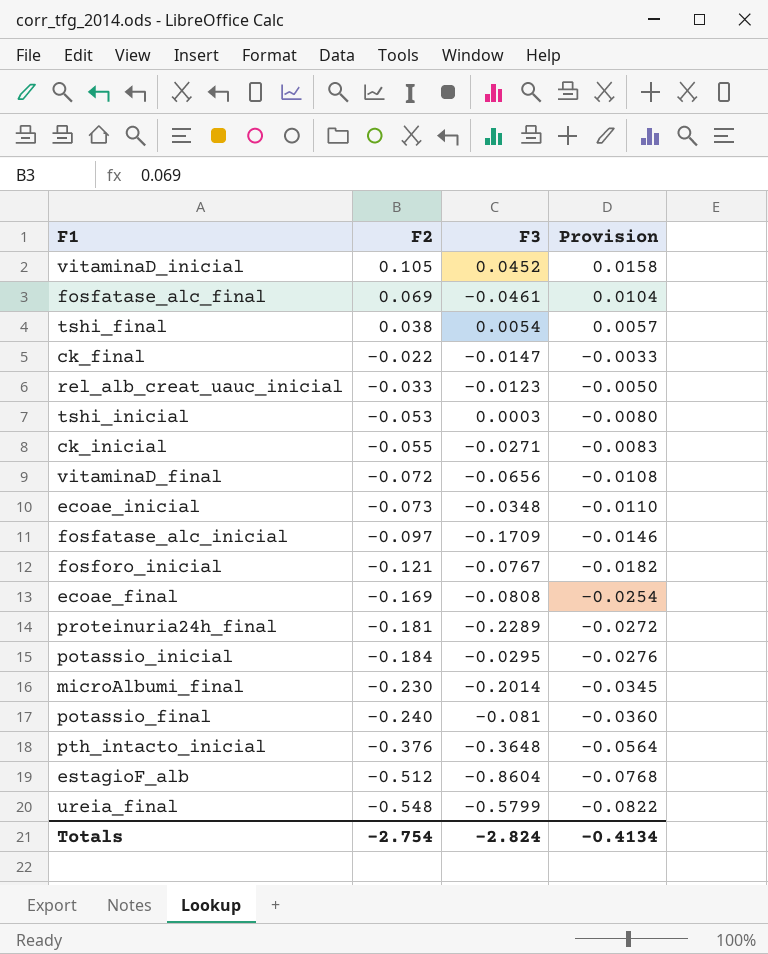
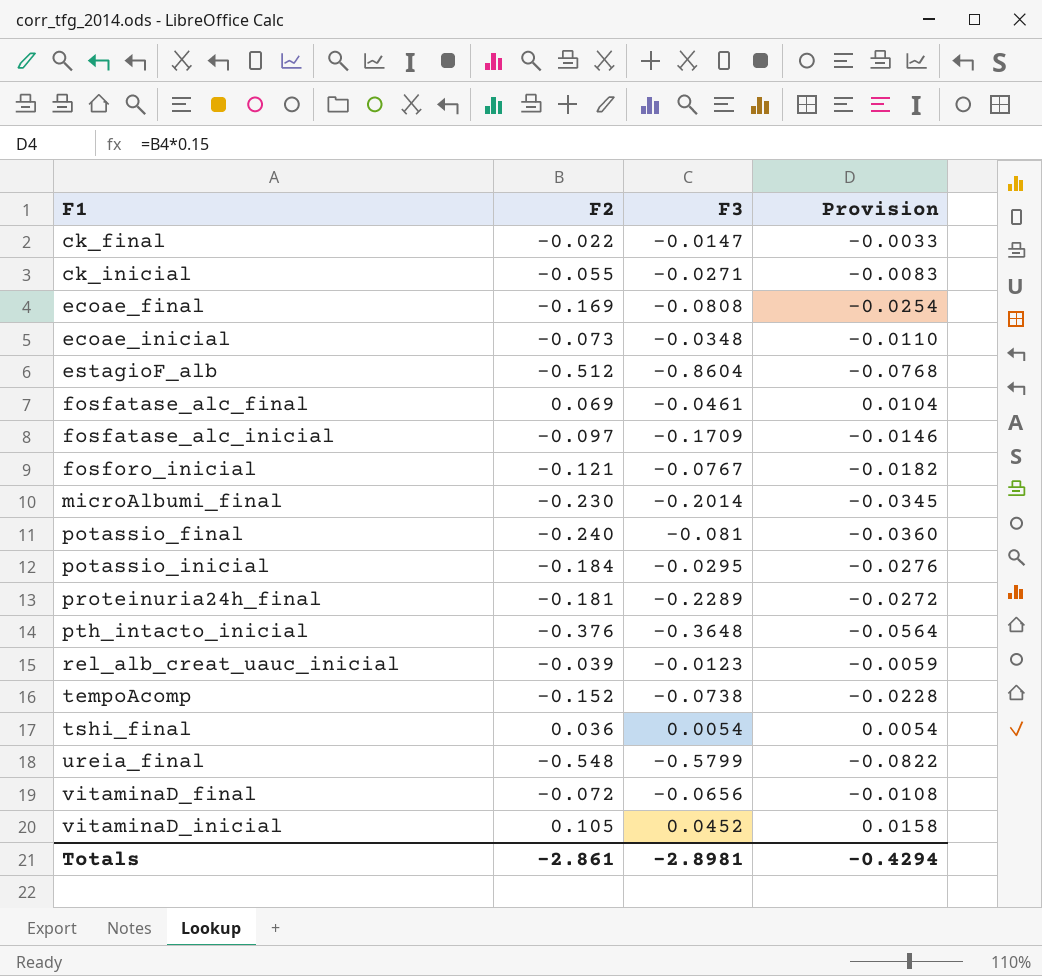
row order: F2 descending -> F1 ascending
row tshi_inicial: -0.053 | 0.0003 | -0.0080 -> none
rel_alb_creat_uauc_inicial | F2: -0.033 -> -0.039
rel_alb_creat_uauc_inicial | Provision: -0.0050 -> -0.0059
row tempoAcomp: none -> -0.152 | -0.0738 | -0.0228
tshi_final | F2: 0.038 -> 0.036
tshi_final | Provision: 0.0057 -> 0.0054
Totals | F2: -2.754 -> -2.861
Totals | F3: -2.824 -> -2.8981
Totals | Provision: -0.4134 -> -0.4294

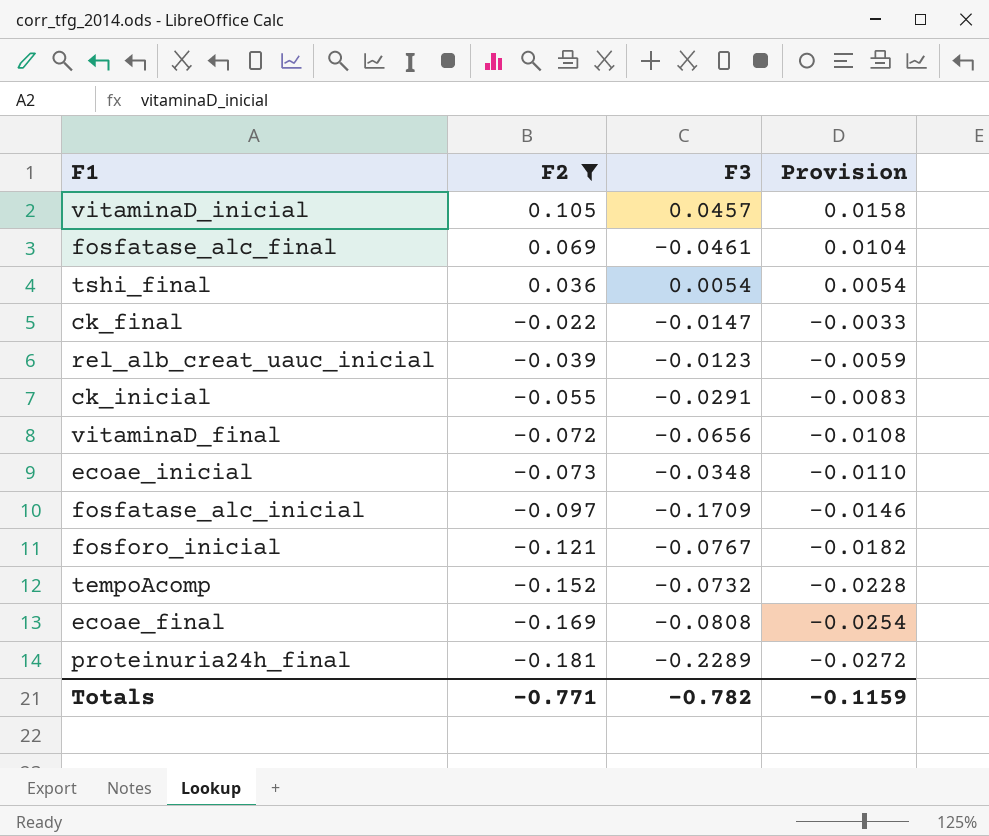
filter: none -> F2 >= -0.181
row order: F1 ascending -> F2 descending
vitaminaD_inicial | F3: 0.0452 -> 0.0457
ck_inicial | F3: -0.0271 -> -0.0291
tempoAcomp | F3: -0.0738 -> -0.0732
Totals | F2: -2.861 -> -0.771
Totals | F3: -2.8981 -> -0.782
Totals | Provision: -0.4294 -> -0.1159

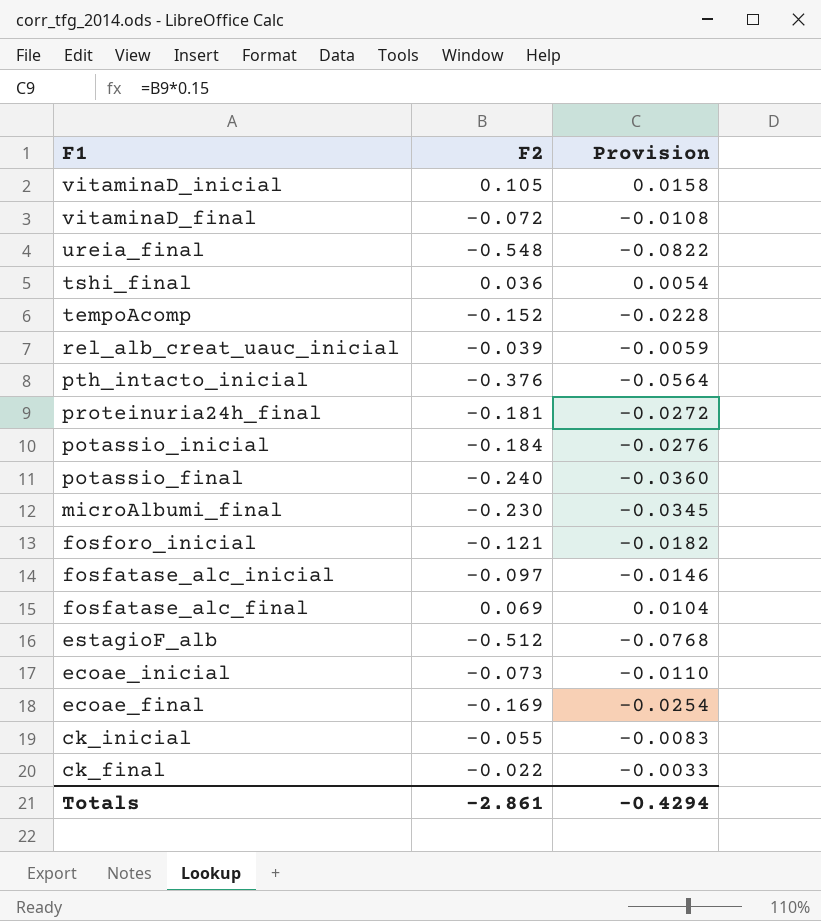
filter: F2 >= -0.181 -> none
row order: F2 descending -> F1 descending
column F3 | position: 3 -> none
Totals | F2: -0.771 -> -2.861
Totals | Provision: -0.1159 -> -0.4294

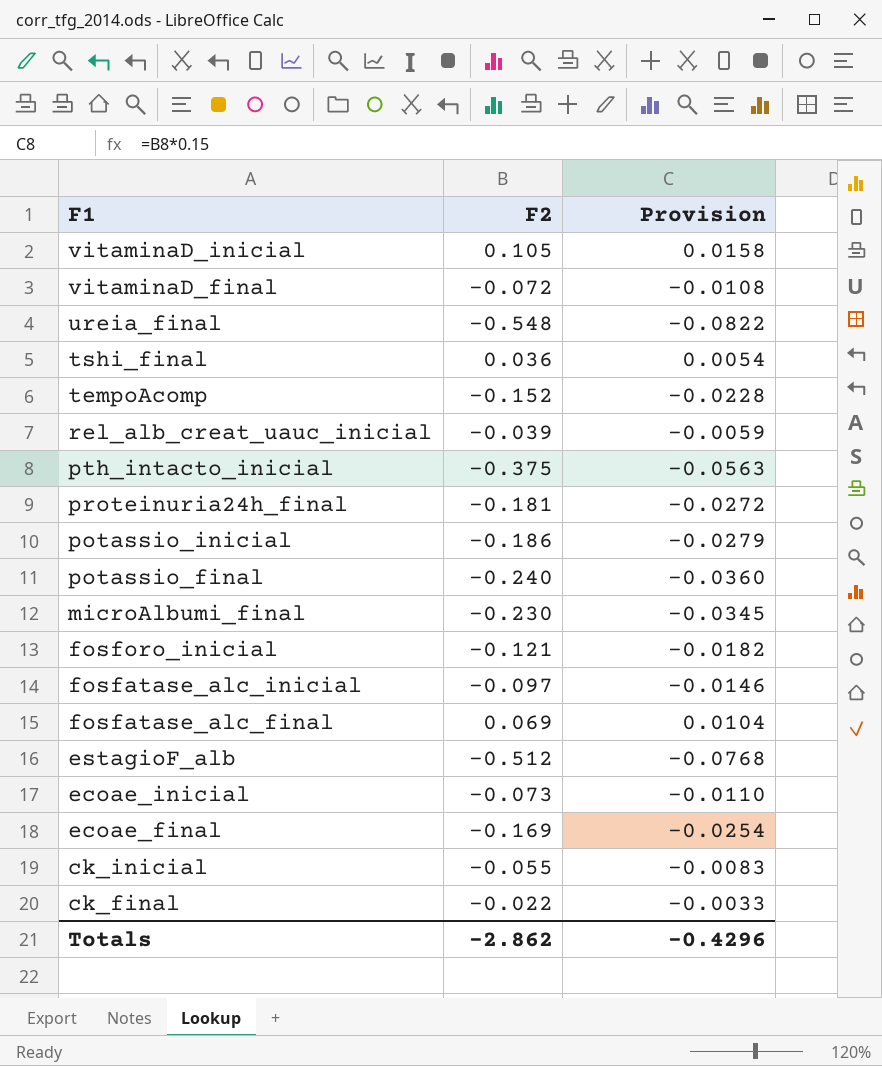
pth_intacto_inicial | F2: -0.376 -> -0.375
pth_intacto_inicial | Provision: -0.0564 -> -0.0563
potassio_inicial | F2: -0.184 -> -0.186
potassio_inicial | Provision: -0.0276 -> -0.0279
Totals | F2: -2.861 -> -2.862
Totals | Provision: -0.4294 -> -0.4296

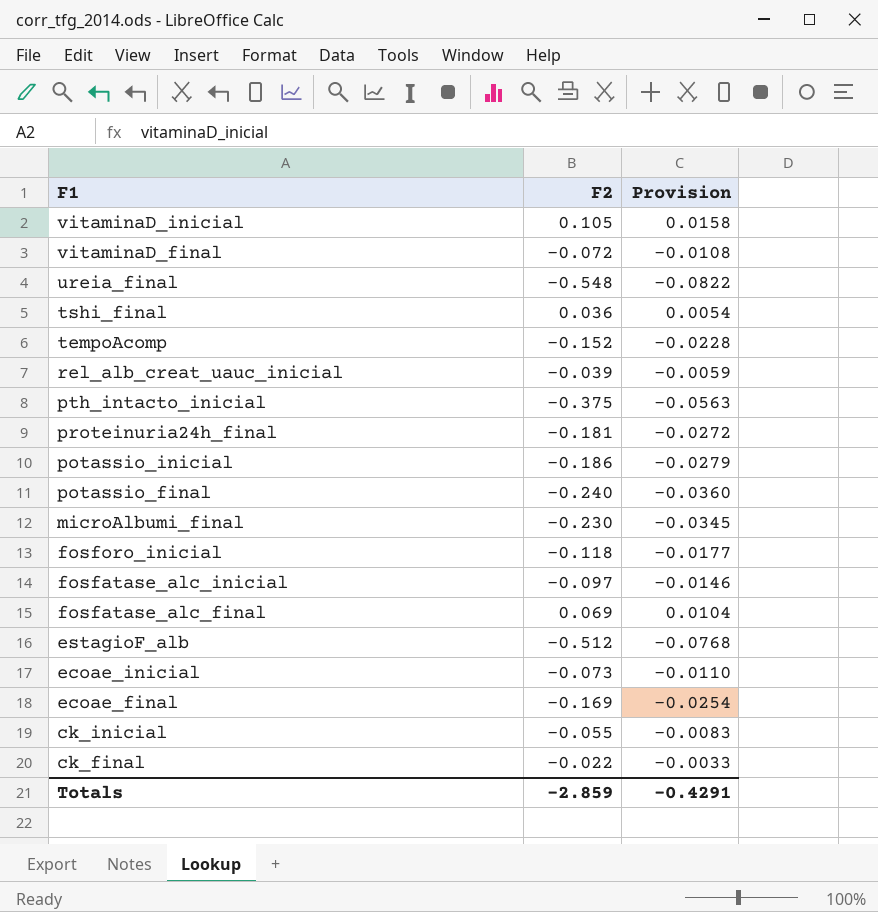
fosforo_inicial | F2: -0.121 -> -0.118
fosforo_inicial | Provision: -0.0182 -> -0.0177
Totals | F2: -2.862 -> -2.859
Totals | Provision: -0.4296 -> -0.4291

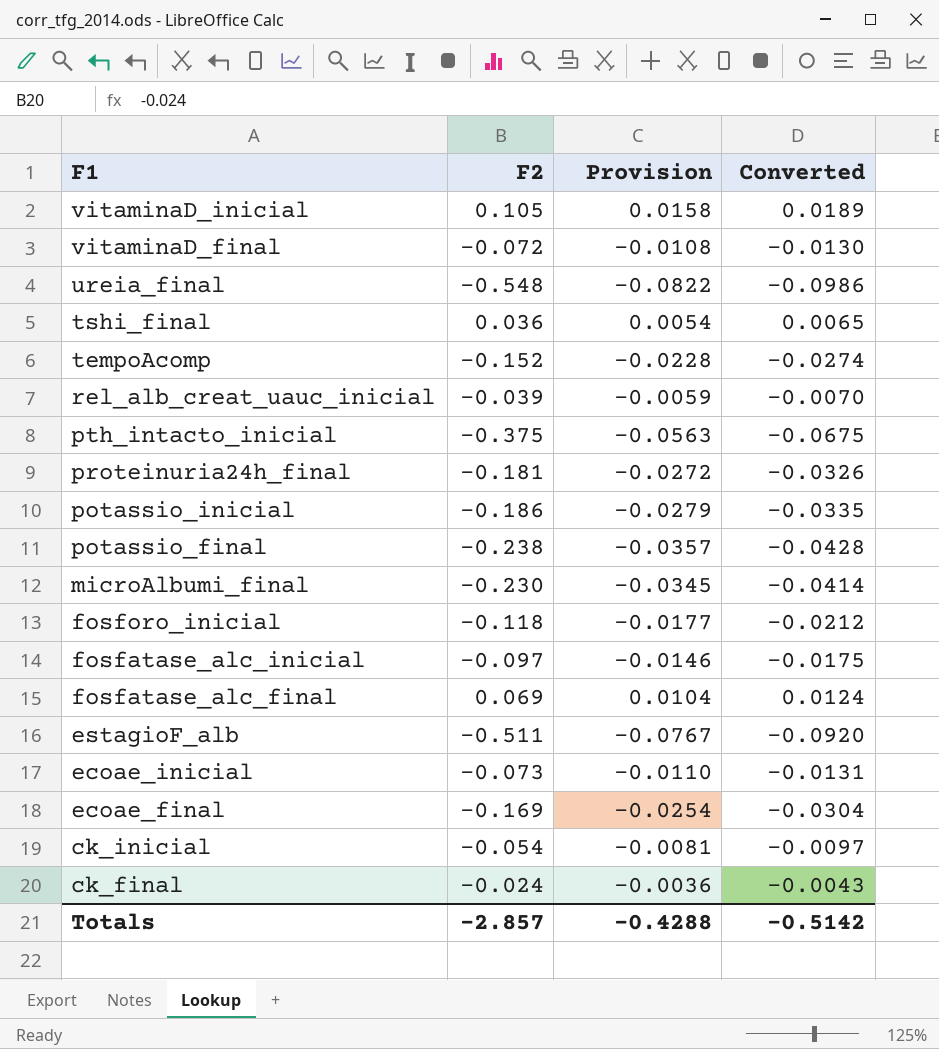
column Converted | formula: none -> [F2] * 0.18
potassio_final | F2: -0.240 -> -0.238
potassio_final | Provision: -0.0360 -> -0.0357
estagioF_alb | F2: -0.512 -> -0.511
estagioF_alb | Provision: -0.0768 -> -0.0767
ck_inicial | F2: -0.055 -> -0.054
ck_inicial | Provision: -0.0083 -> -0.0081
ck_final | F2: -0.022 -> -0.024
ck_final | Provision: -0.0033 -> -0.0036
Totals | F2: -2.859 -> -2.857
Totals | Provision: -0.4291 -> -0.4288

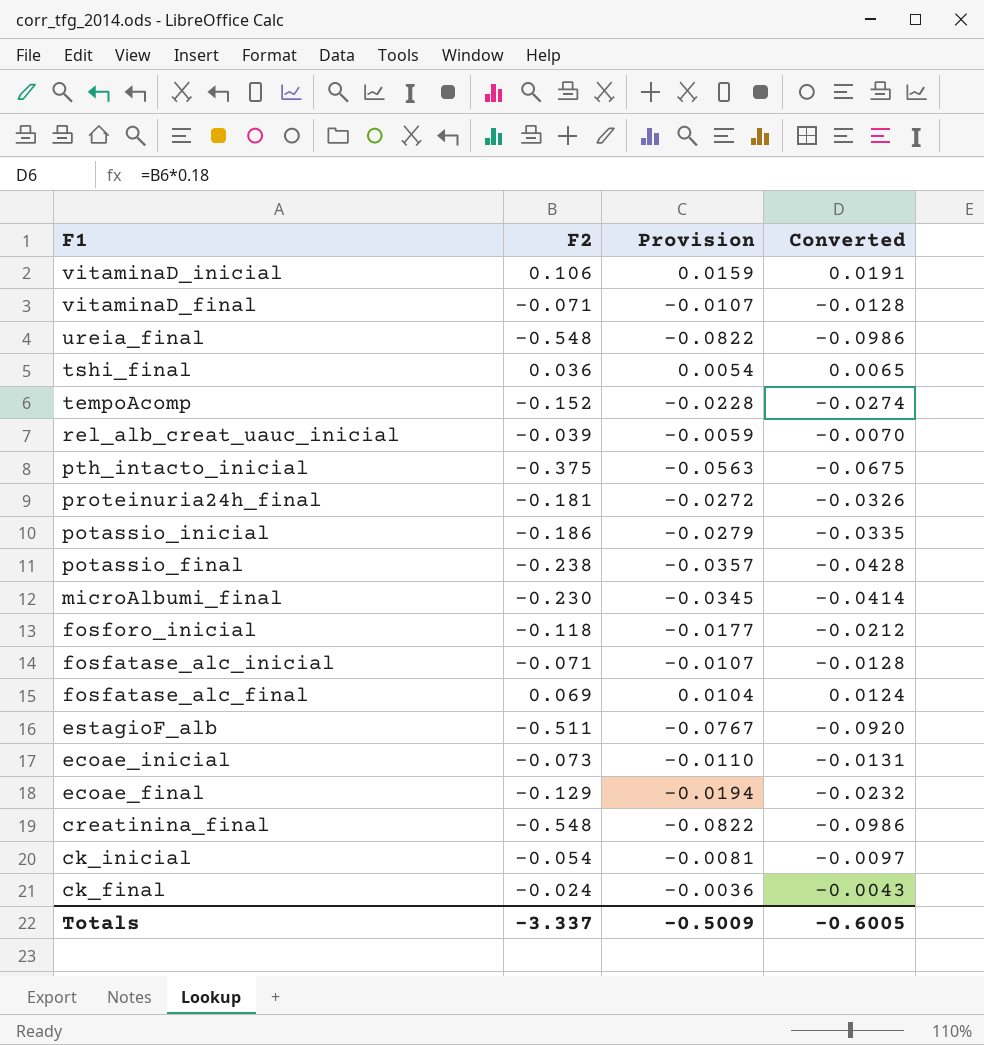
vitaminaD_inicial | F2: 0.105 -> 0.106
vitaminaD_inicial | Provision: 0.0158 -> 0.0159
vitaminaD_inicial | Converted: 0.0189 -> 0.0191
vitaminaD_final | F2: -0.072 -> -0.071
vitaminaD_final | Provision: -0.0108 -> -0.0107
vitaminaD_final | Converted: -0.0130 -> -0.0128
fosfatase_alc_inicial | F2: -0.097 -> -0.071
fosfatase_alc_inicial | Provision: -0.0146 -> -0.0107
fosfatase_alc_inicial | Converted: -0.0175 -> -0.0128
ecoae_final | F2: -0.169 -> -0.129
ecoae_final | Provision: -0.0254 -> -0.0194
ecoae_final | Converted: -0.0304 -> -0.0232
row creatinina_final: none -> -0.548 | -0.0822 | -0.0986
Totals | F2: -2.857 -> -3.337
Totals | Provision: -0.4288 -> -0.5009
Totals | Converted: -0.5142 -> -0.6005

